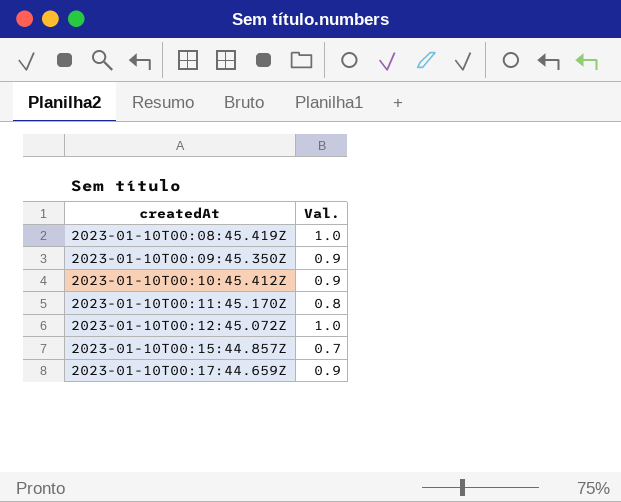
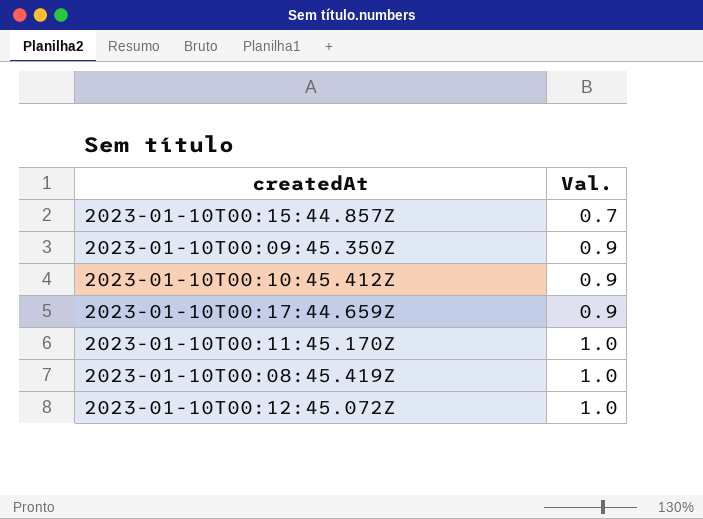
row order: createdAt ascending -> Val. ascending
2023-01-10T00:11:45.170Z | Val.: 0.8 -> 1.0

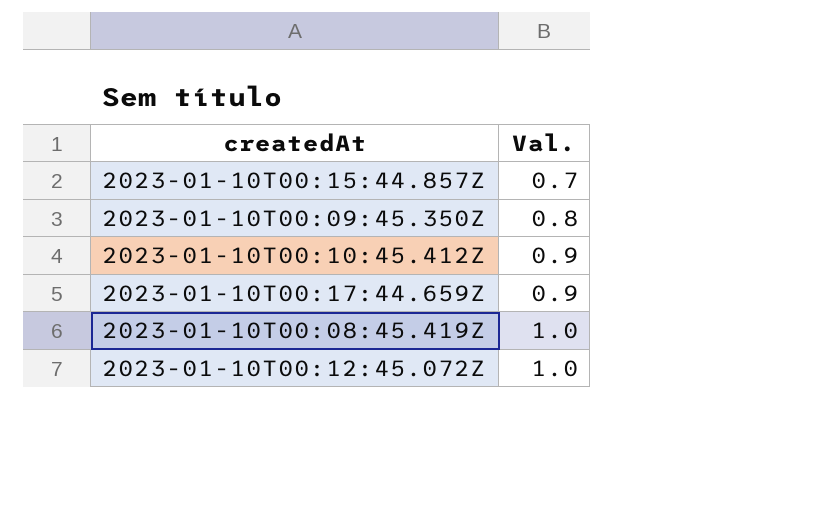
row 2023-01-10T00:11:45.170Z: 1.0 -> none
2023-01-10T00:09:45.350Z | Val.: 0.9 -> 0.8

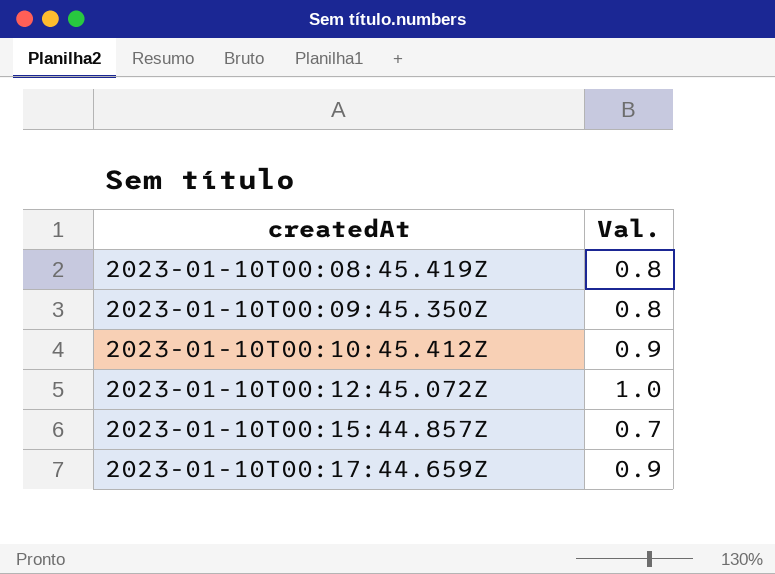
row order: Val. ascending -> createdAt ascending
2023-01-10T00:08:45.419Z | Val.: 1.0 -> 0.8

